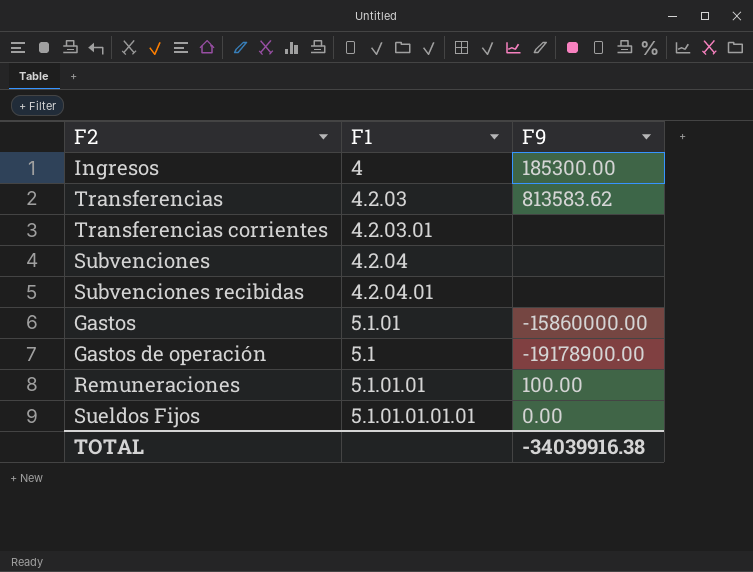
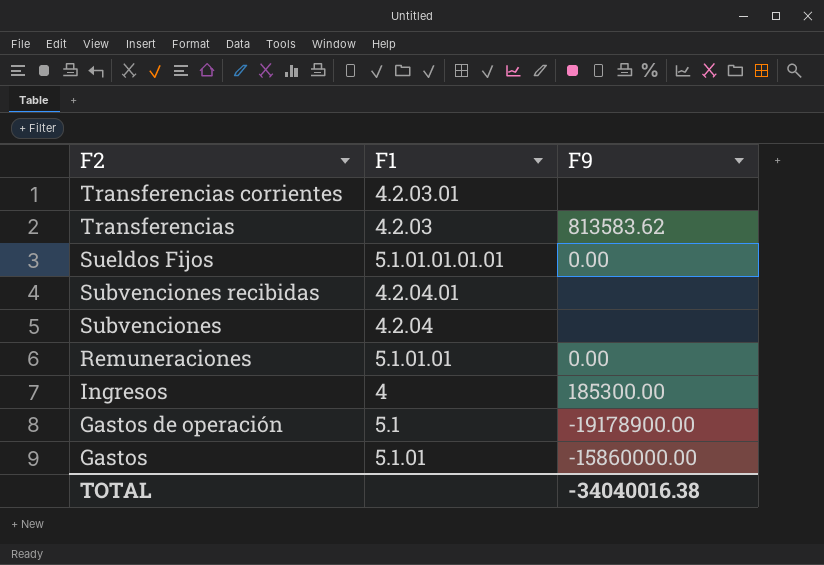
row order: none -> F2 descending
Remuneraciones | F9: 100.00 -> 0.00
TOTAL | F9: -34039916.38 -> -34040016.38

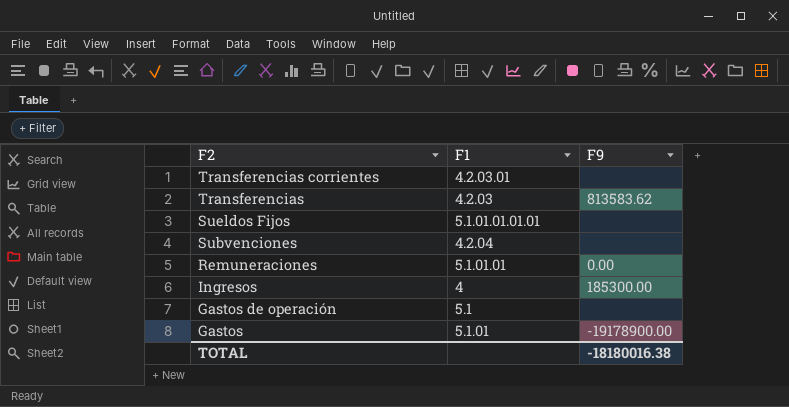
row Subvenciones recibidas: 4.2.04.01 | none -> none
Sueldos Fijos | F9: 0.00 -> none
Gastos de operación | F9: -19178900.00 -> none
Gastos | F9: -15860000.00 -> -19178900.00
TOTAL | F9: -34040016.38 -> -18180016.38

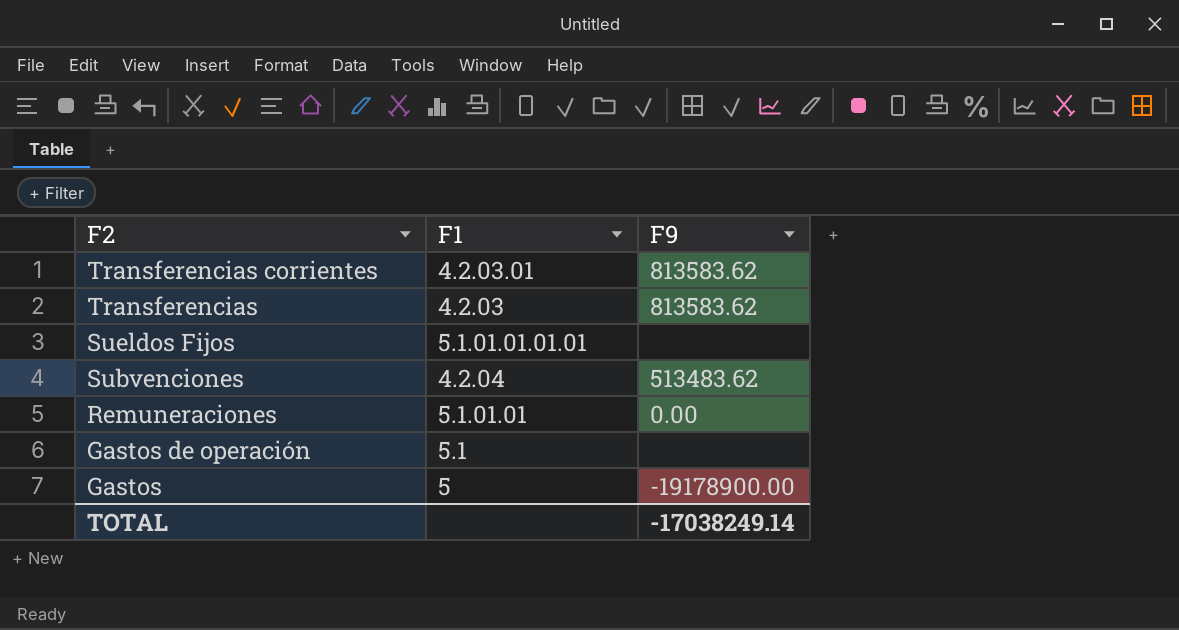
row Ingresos: 4 | 185300.00 -> none
Transferencias corrientes | F9: none -> 813583.62
Subvenciones | F9: none -> 513483.62
Gastos | F1: 5.1.01 -> 5
TOTAL | F9: -18180016.38 -> -17038249.14

